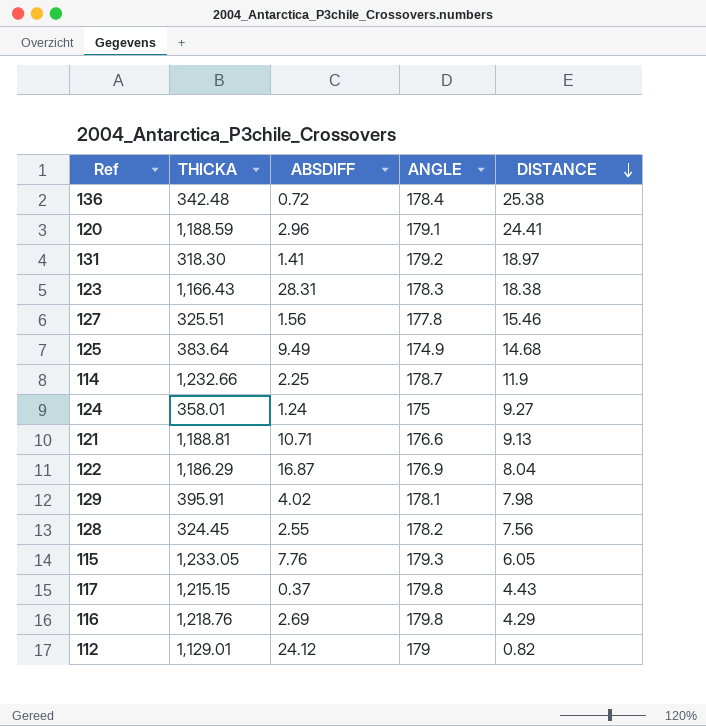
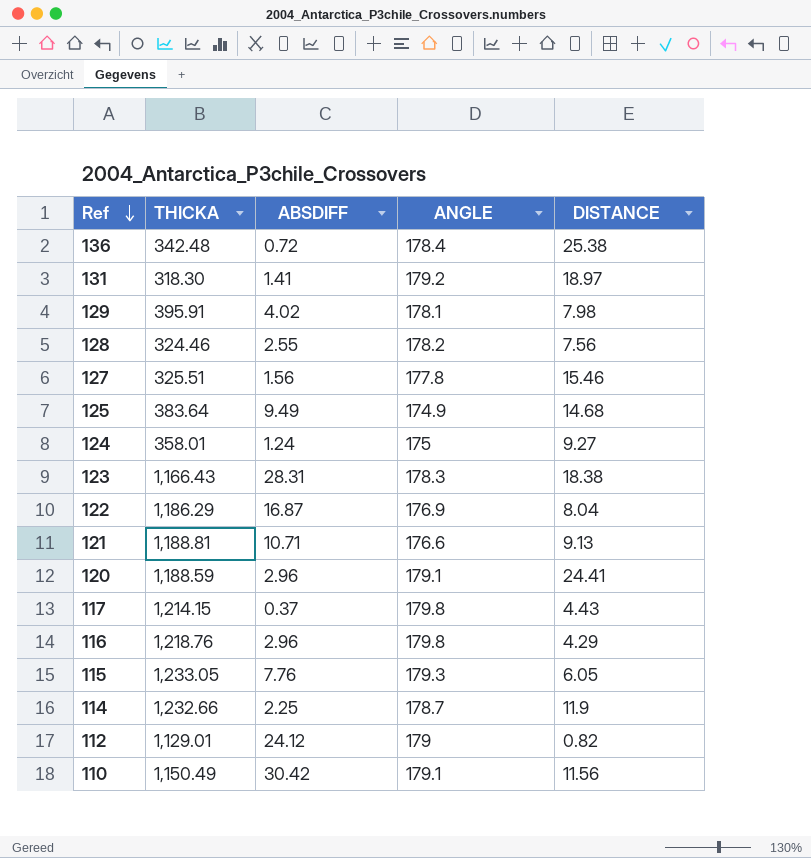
row order: DISTANCE descending -> Ref descending
128 | THICKA: 324.45 -> 324.46
117 | THICKA: 1,215.15 -> 1,214.15
116 | ABSDIFF: 2.69 -> 2.96
row 110: none -> 1,150.49 | 30.42 | 179.1 | 11.56

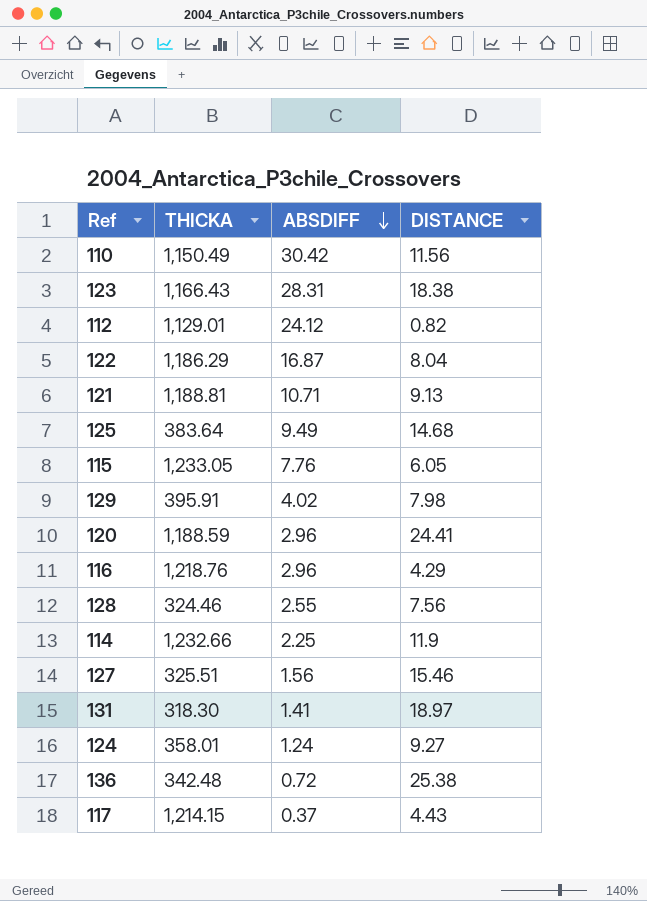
row order: Ref descending -> ABSDIFF descending
column ANGLE | position: 4 -> none

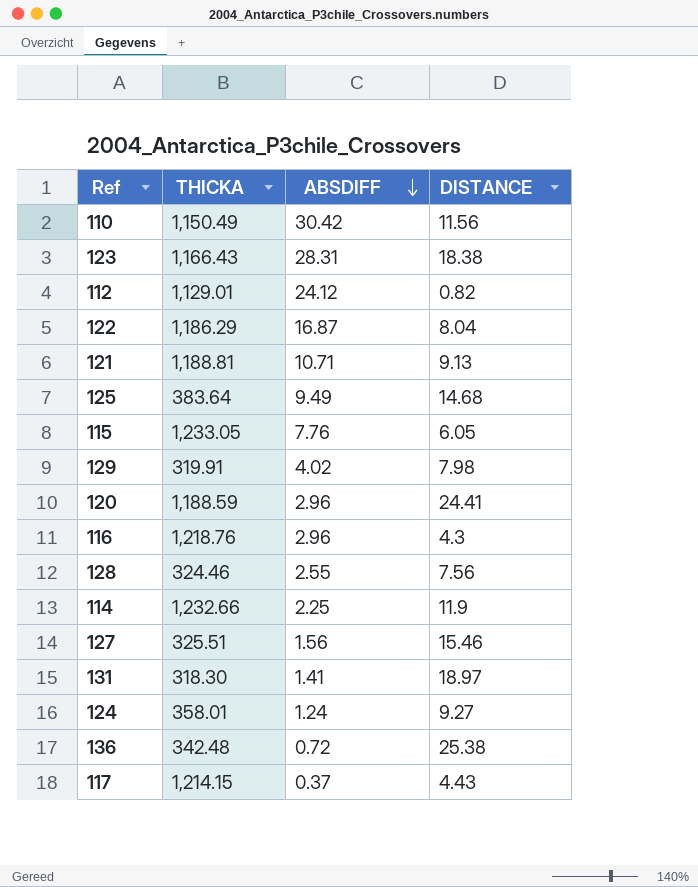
129 | THICKA: 395.91 -> 319.91
116 | DISTANCE: 4.29 -> 4.3

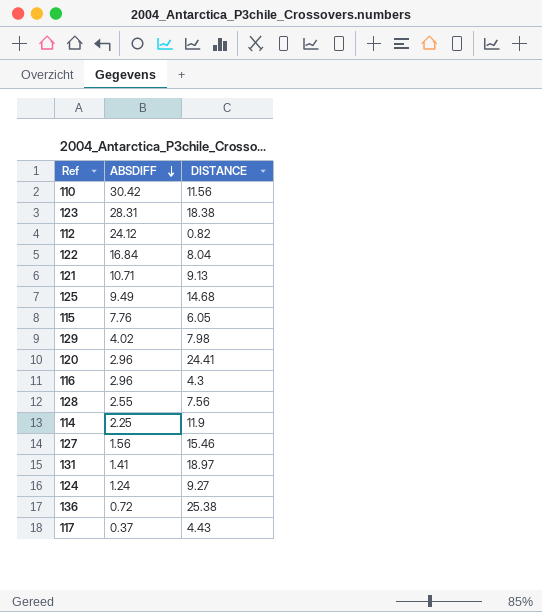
column THICKA | position: 2 -> none
122 | ABSDIFF: 16.87 -> 16.84

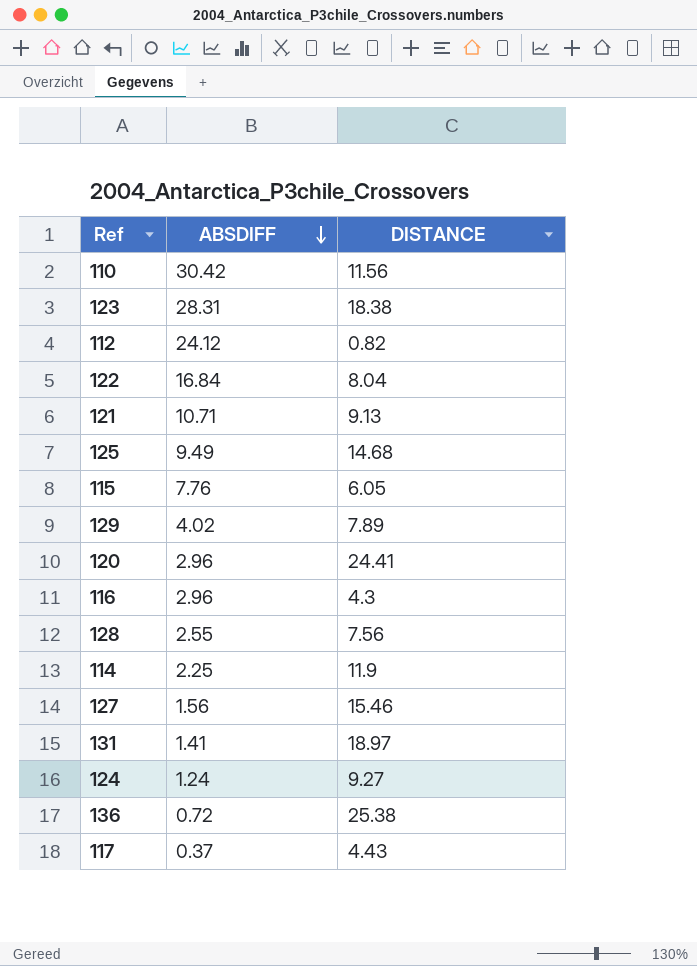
129 | DISTANCE: 7.98 -> 7.89

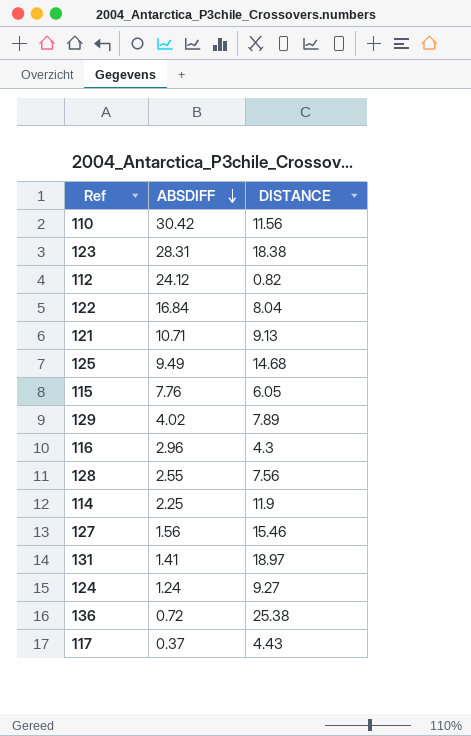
row 120: 2.96 | 24.41 -> none

